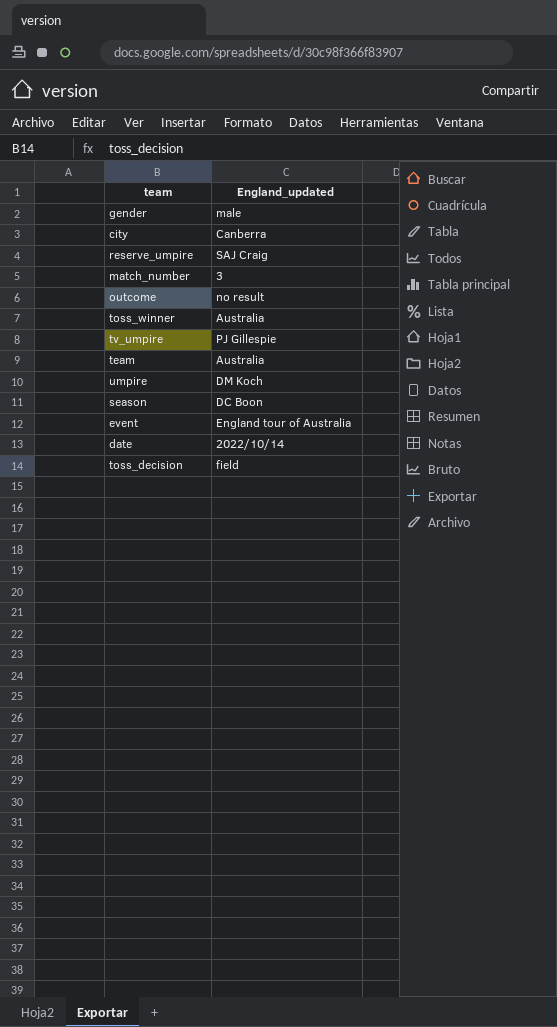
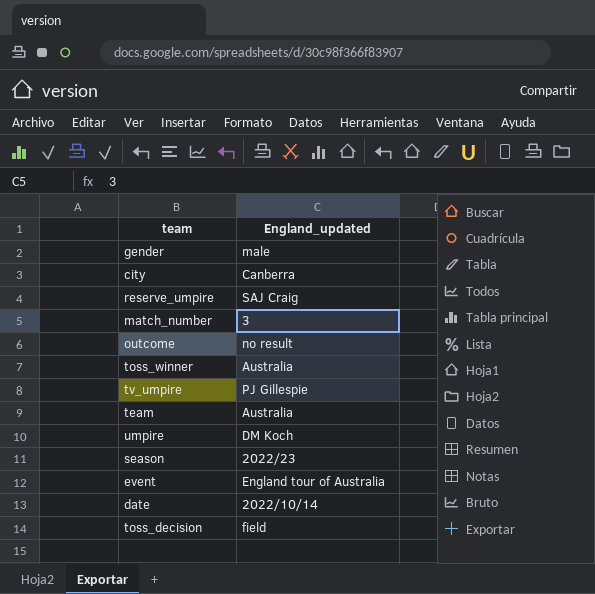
season | England_updated: DC Boon -> 2022/23

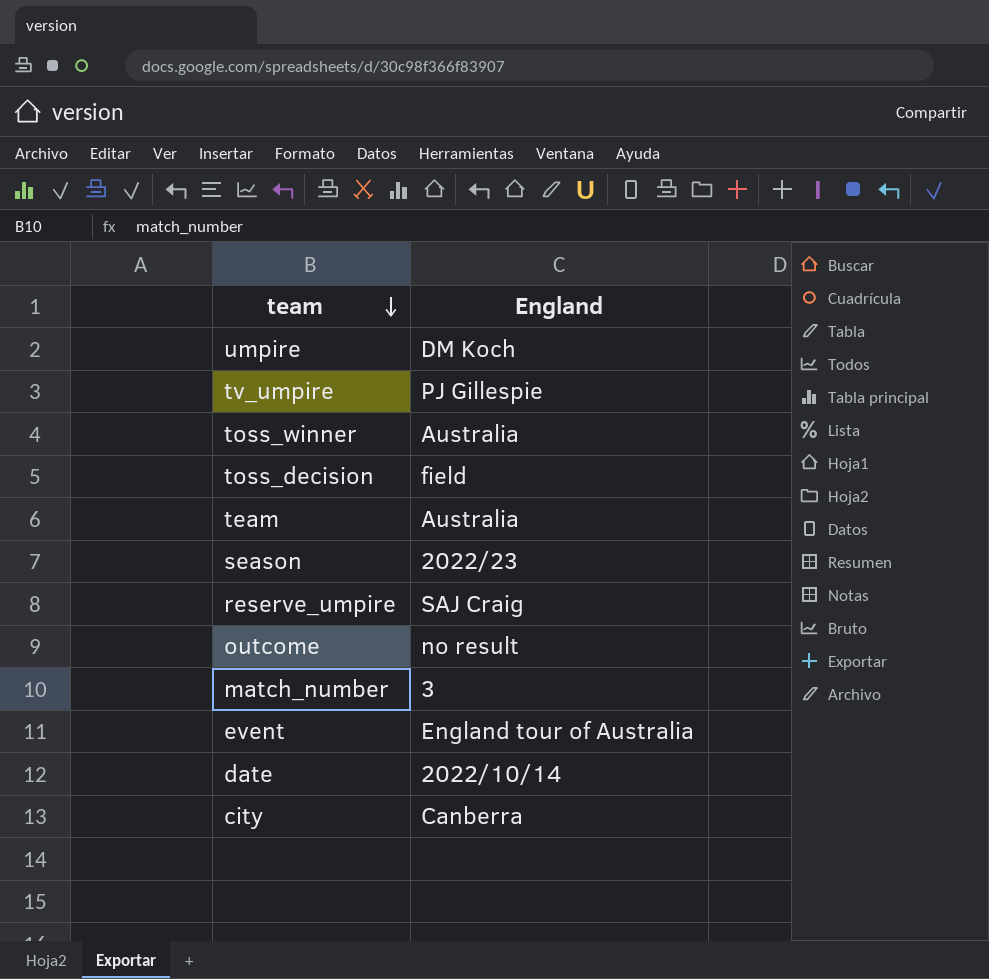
row order: none -> team descending
column name: England_updated -> England
row gender: male -> none

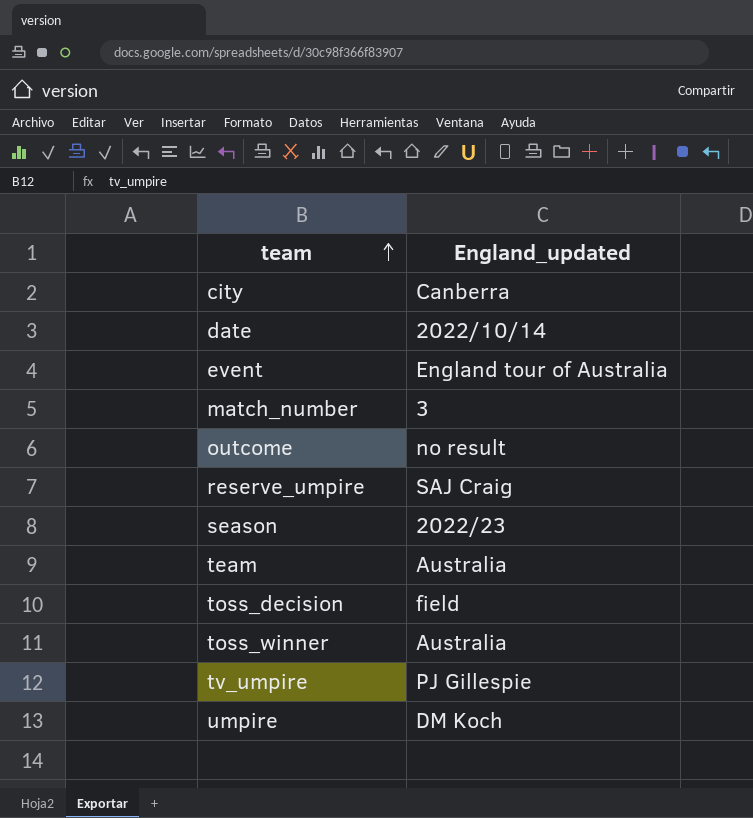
row order: team descending -> team ascending
column name: England -> England_updated

